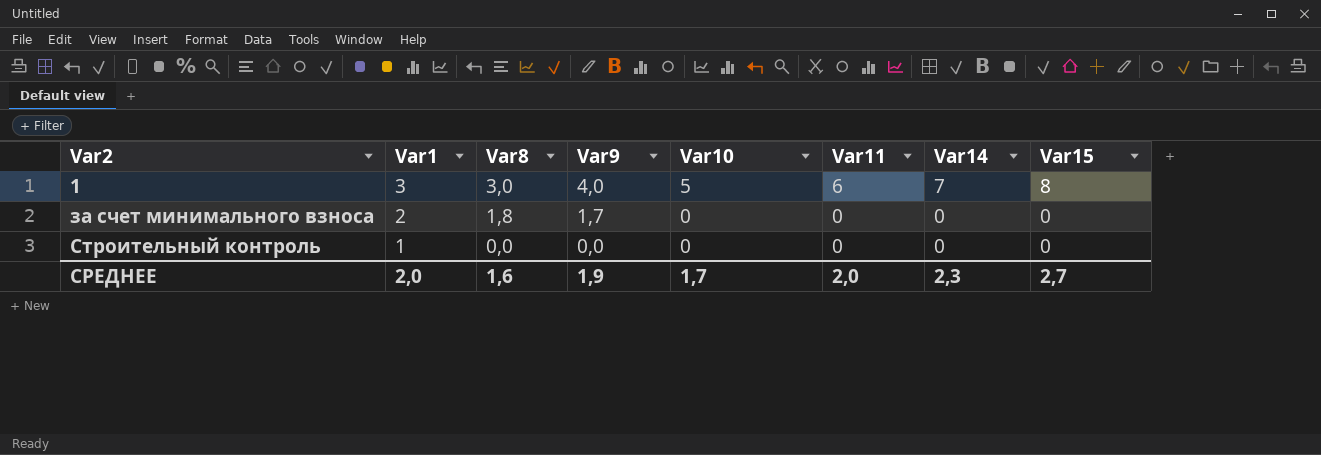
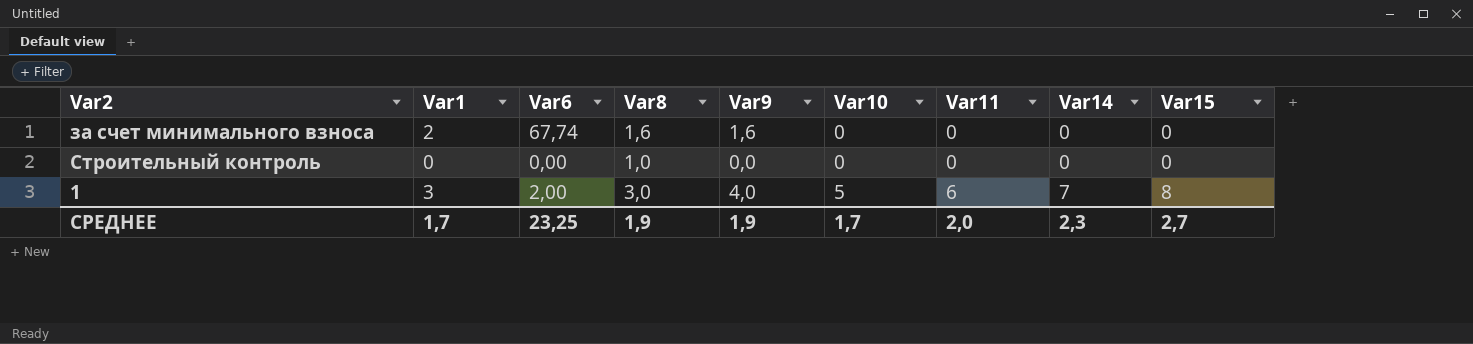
row order: Var2 ascending -> Var10 ascending
column Var6 | position: none -> 3
за счет минимального взноса | Var8: 1,8 -> 1,6
за счет минимального взноса | Var9: 1,7 -> 1,6
Строительный контроль | Var1: 1 -> 0
Строительный контроль | Var8: 0,0 -> 1,0
СРЕДНЕЕ | Var1: 2,0 -> 1,7
СРЕДНЕЕ | Var8: 1,6 -> 1,9

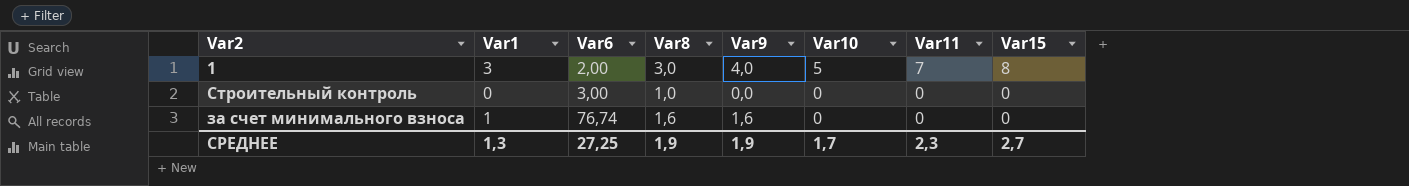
row order: Var10 ascending -> Var6 ascending
column Var14 | position: 8 -> none
1 | Var11: 6 -> 7
Строительный контроль | Var6: 0,00 -> 3,00
за счет минимального взноса | Var1: 2 -> 1
за счет минимального взноса | Var6: 67,74 -> 76,74
СРЕДНЕЕ | Var1: 1,7 -> 1,3
СРЕДНЕЕ | Var6: 23,25 -> 27,25
СРЕДНЕЕ | Var11: 2,0 -> 2,3

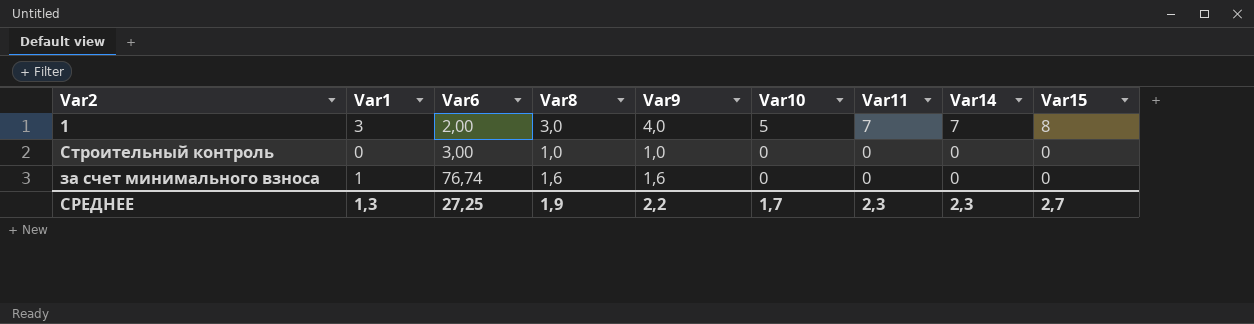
column Var14 | position: none -> 8
Строительный контроль | Var9: 0,0 -> 1,0
СРЕДНЕЕ | Var9: 1,9 -> 2,2

